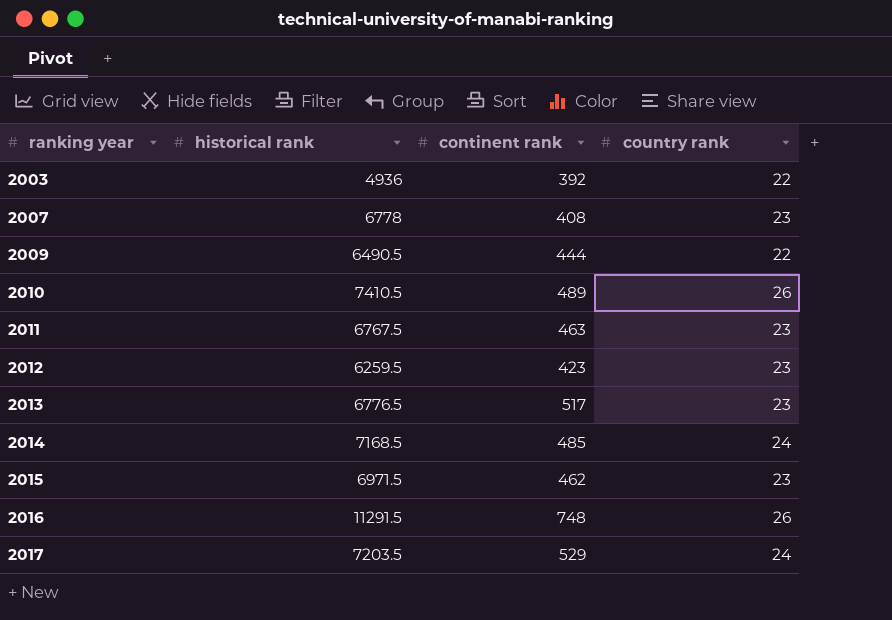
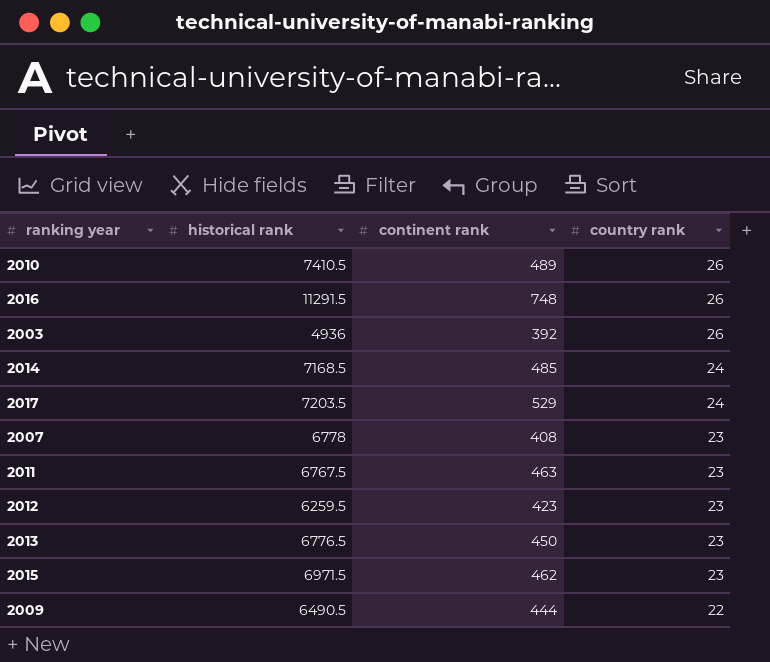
row order: ranking year ascending -> country rank descending
2003 | country rank: 22 -> 26
2013 | continent rank: 517 -> 450

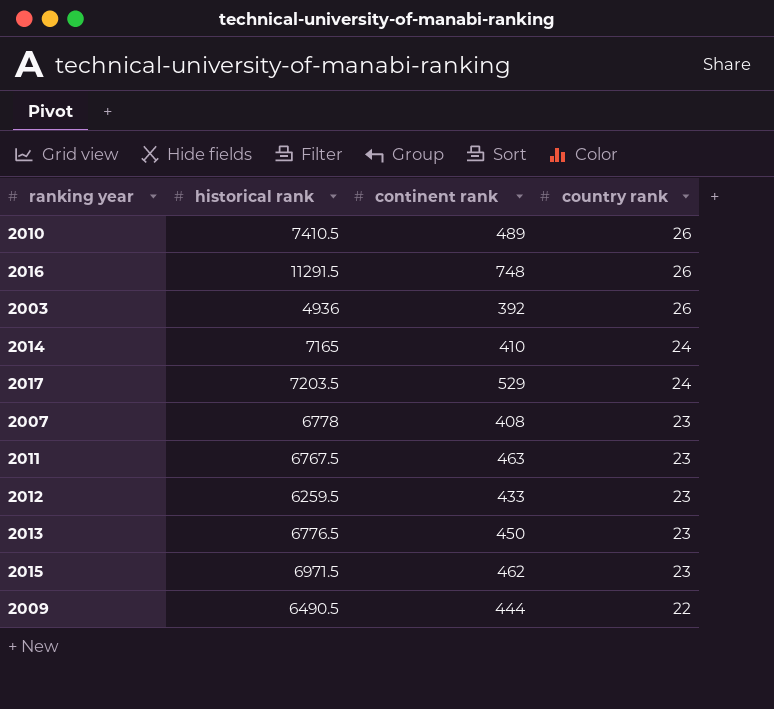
2014 | historical rank: 7168.5 -> 7165
2014 | continent rank: 485 -> 410
2012 | continent rank: 423 -> 433

